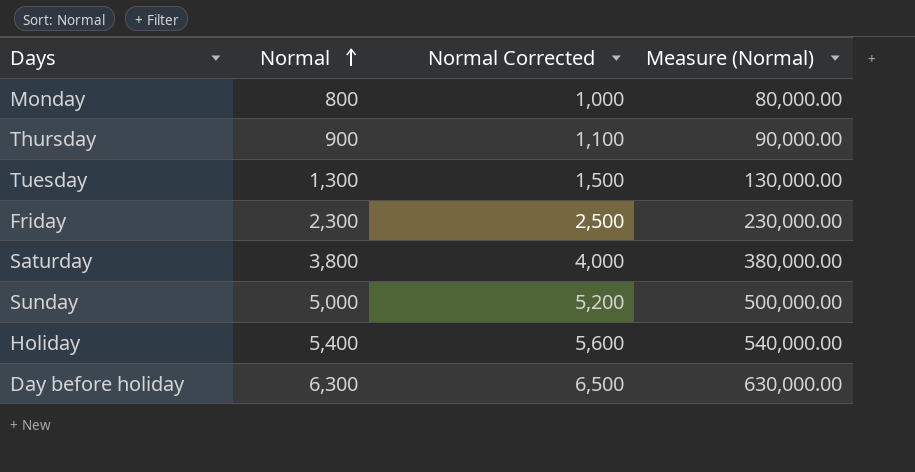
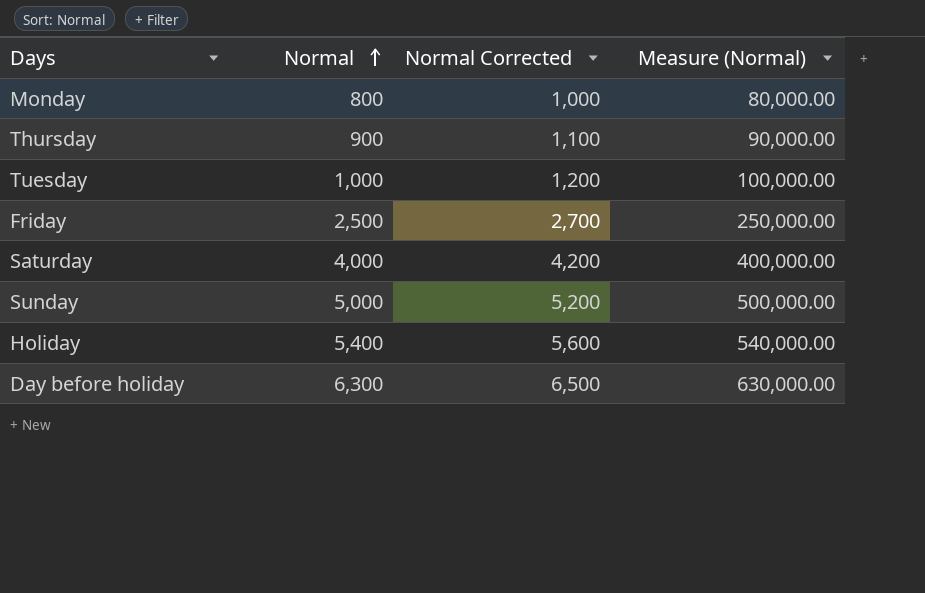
Tuesday | Normal: 1,300 -> 1,000
Tuesday | Normal Corrected: 1,500 -> 1,200
Tuesday | Measure (Normal): 130,000.00 -> 100,000.00
Friday | Normal: 2,300 -> 2,500
Friday | Normal Corrected: 2,500 -> 2,700
Friday | Measure (Normal): 230,000.00 -> 250,000.00
Saturday | Normal: 3,800 -> 4,000
Saturday | Normal Corrected: 4,000 -> 4,200
Saturday | Measure (Normal): 380,000.00 -> 400,000.00

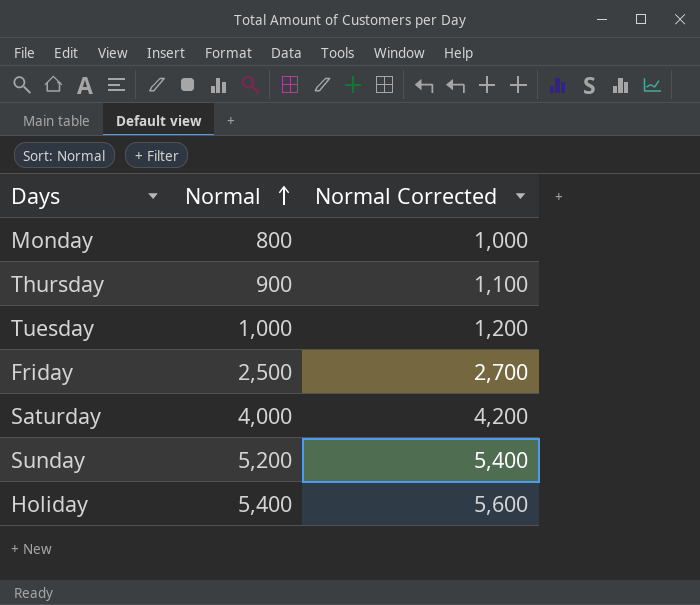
column Measure (Normal) | formula: [Normal] * 100 -> none
row Day before holiday: 6,300 | 6,500 | 630,000.00 -> none
Sunday | Normal: 5,000 -> 5,200
Sunday | Normal Corrected: 5,200 -> 5,400

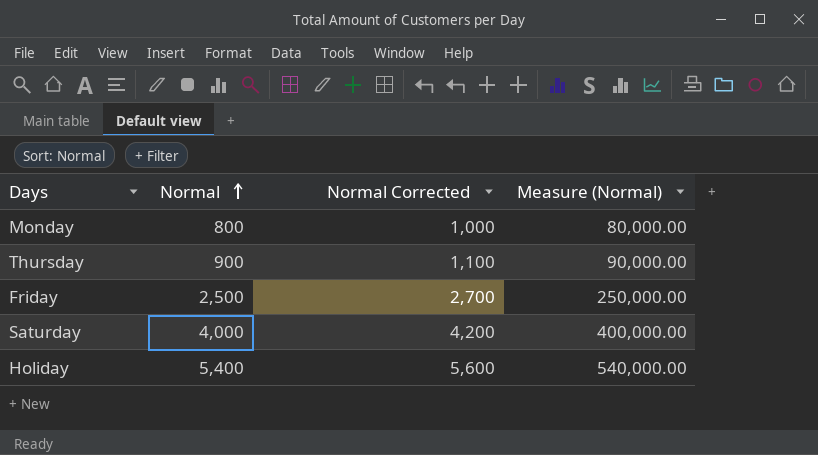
column Measure (Normal) | formula: none -> [Normal] * 100
row Tuesday: 1,000 | 1,200 -> none
row Sunday: 5,200 | 5,400 -> none

